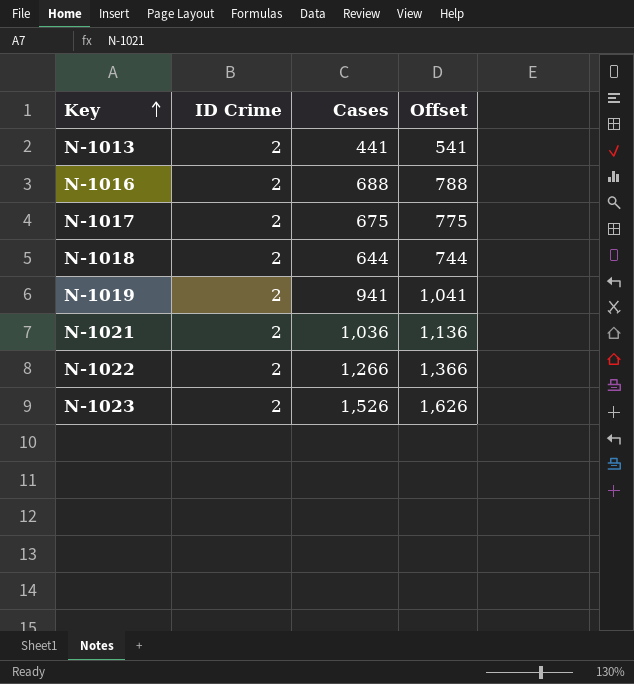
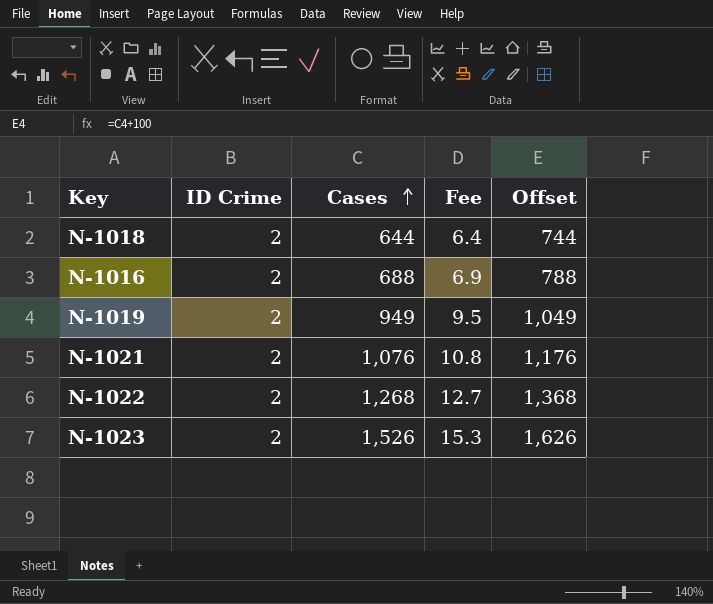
row order: Key ascending -> Cases ascending
column Fee | formula: none -> [Cases] * 0.01
row N-1013: 2 | 441 | 541 -> none
row N-1017: 2 | 675 | 775 -> none
N-1019 | Cases: 941 -> 949
N-1019 | Offset: 1,041 -> 1,049
N-1021 | Cases: 1,036 -> 1,076
N-1021 | Offset: 1,136 -> 1,176
N-1022 | Cases: 1,266 -> 1,268
N-1022 | Offset: 1,366 -> 1,368

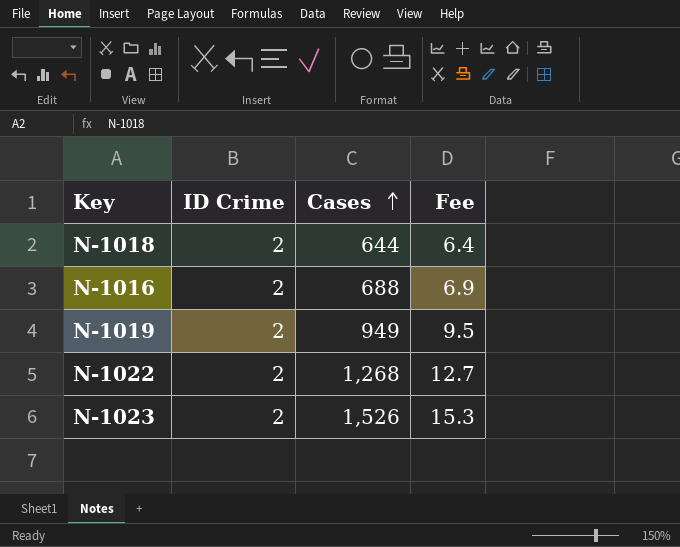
column Offset | formula: [Cases] + 100 -> none
row N-1021: 2 | 1,076 | 10.8 | 1,176 -> none

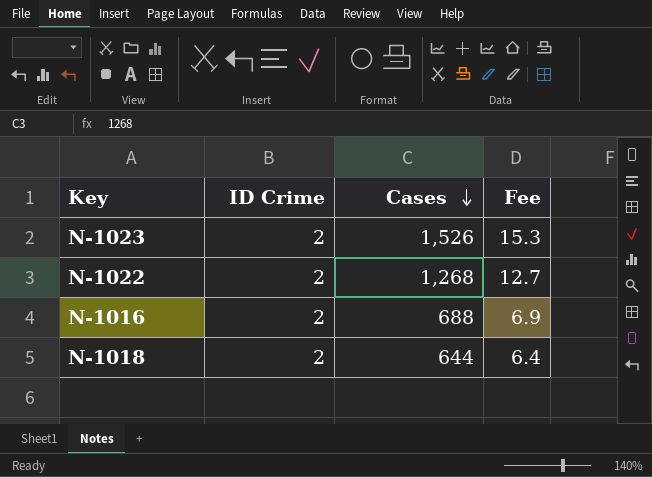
row order: Cases ascending -> Cases descending
row N-1019: 2 | 949 | 9.5 -> none

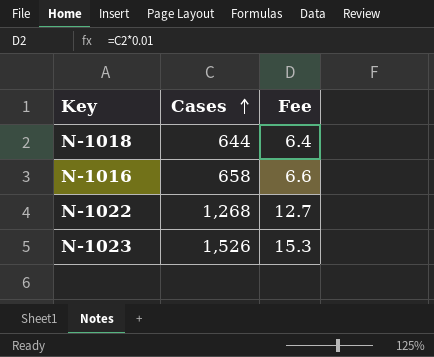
row order: Cases descending -> Cases ascending
column ID Crime | position: 2 -> none
N-1016 | Cases: 688 -> 658
N-1016 | Fee: 6.9 -> 6.6

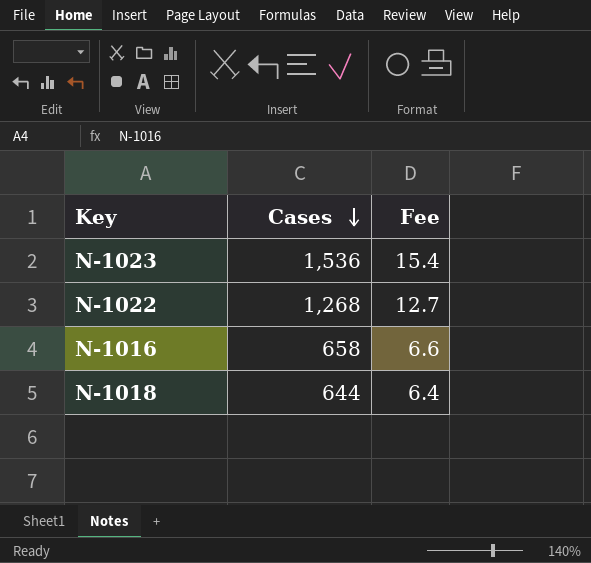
row order: Cases ascending -> Cases descending
N-1023 | Cases: 1,526 -> 1,536
N-1023 | Fee: 15.3 -> 15.4

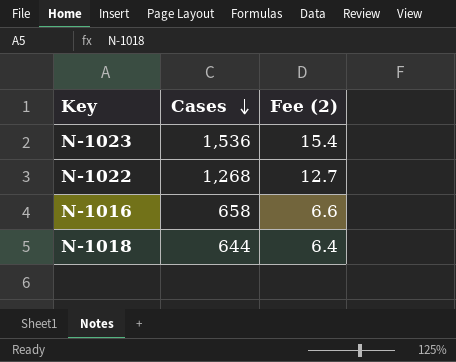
column name: Fee -> Fee (2)

